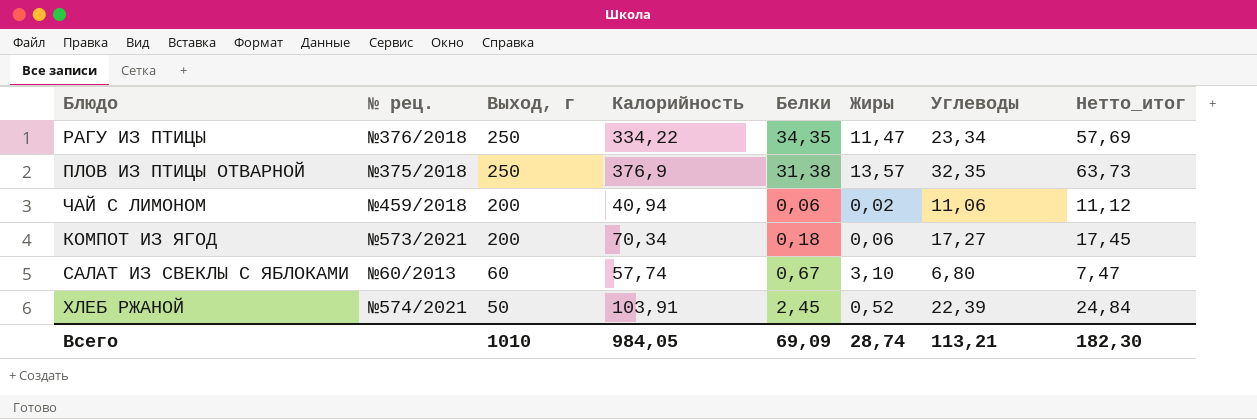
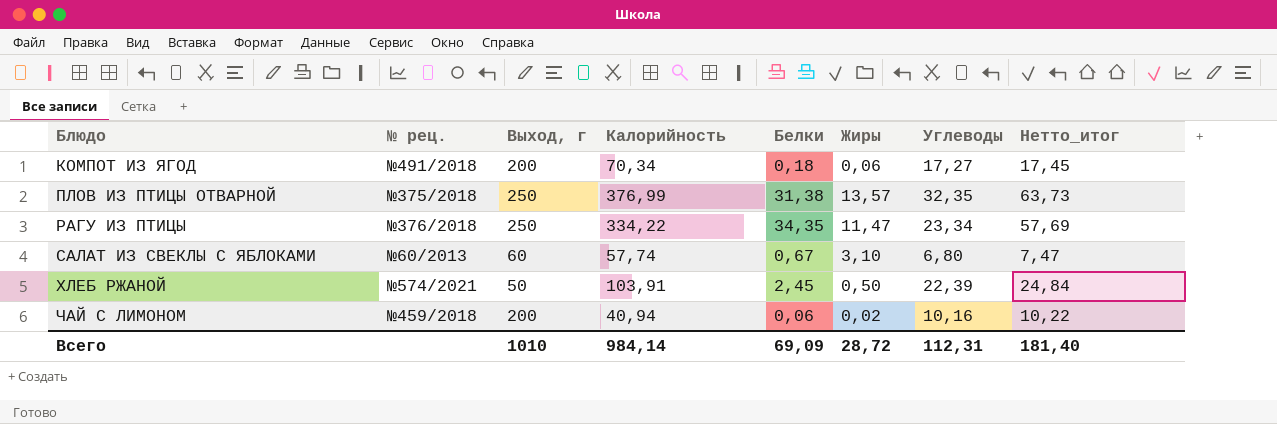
row order: Выход, г descending -> Блюдо ascending
КОМПОТ ИЗ ЯГОД | № рец.: №573/2021 -> №491/2018
ПЛОВ ИЗ ПТИЦЫ ОТВАРНОЙ | Калорийность: 376,9 -> 376,99
ХЛЕБ РЖАНОЙ | Жиры: 0,52 -> 0,50
ЧАЙ С ЛИМОНОМ | Углеводы: 11,06 -> 10,16
ЧАЙ С ЛИМОНОМ | Нетто_итог: 11,12 -> 10,22
Всего | Калорийность: 984,05 -> 984,14
Всего | Жиры: 28,74 -> 28,72
Всего | Углеводы: 113,21 -> 112,31
Всего | Нетто_итог: 182,30 -> 181,40

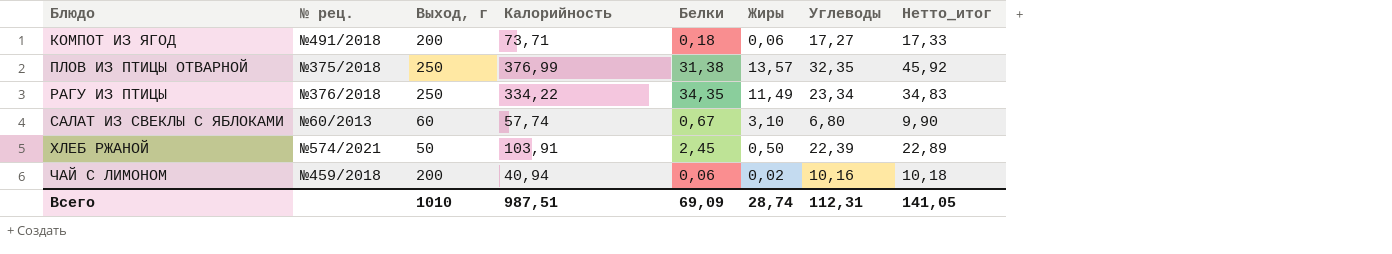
column Нетто_итог | formula: [Белки] + [Углеводы] -> [Жиры] + [Углеводы]
КОМПОТ ИЗ ЯГОД | Калорийность: 70,34 -> 73,71
РАГУ ИЗ ПТИЦЫ | Жиры: 11,47 -> 11,49
Всего | Калорийность: 984,14 -> 987,51
Всего | Жиры: 28,72 -> 28,74
Всего | Нетто_итог: 181,40 -> 141,05

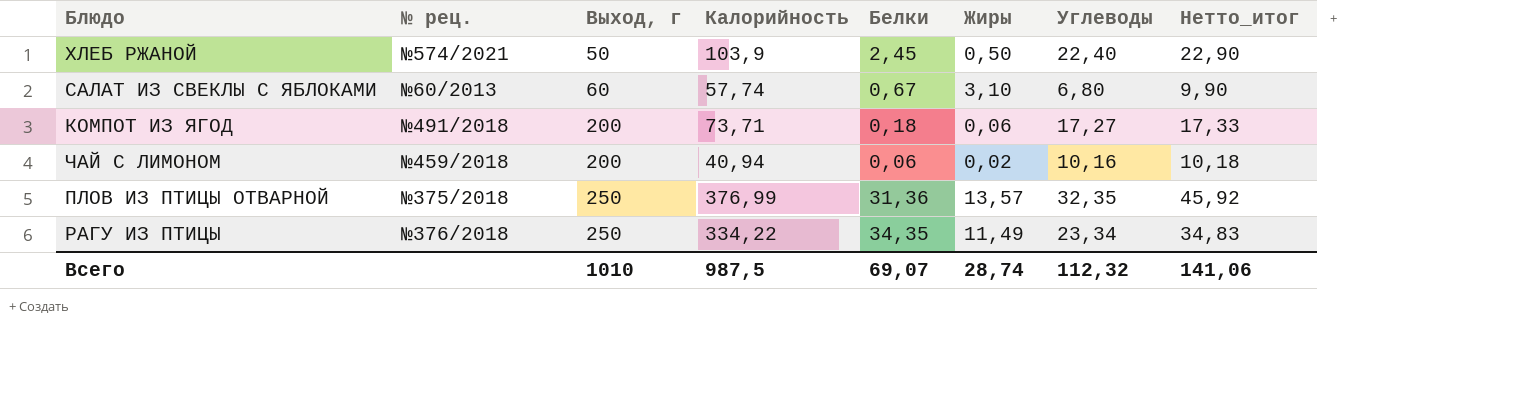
row order: Блюдо ascending -> Выход, г ascending
ХЛЕБ РЖАНОЙ | Калорийность: 103,91 -> 103,9
ХЛЕБ РЖАНОЙ | Углеводы: 22,39 -> 22,40
ХЛЕБ РЖАНОЙ | Нетто_итог: 22,89 -> 22,90
ПЛОВ ИЗ ПТИЦЫ ОТВАРНОЙ | Белки: 31,38 -> 31,36
Всего | Калорийность: 987,51 -> 987,5
Всего | Белки: 69,09 -> 69,07
Всего | Углеводы: 112,31 -> 112,32
Всего | Нетто_итог: 141,05 -> 141,06

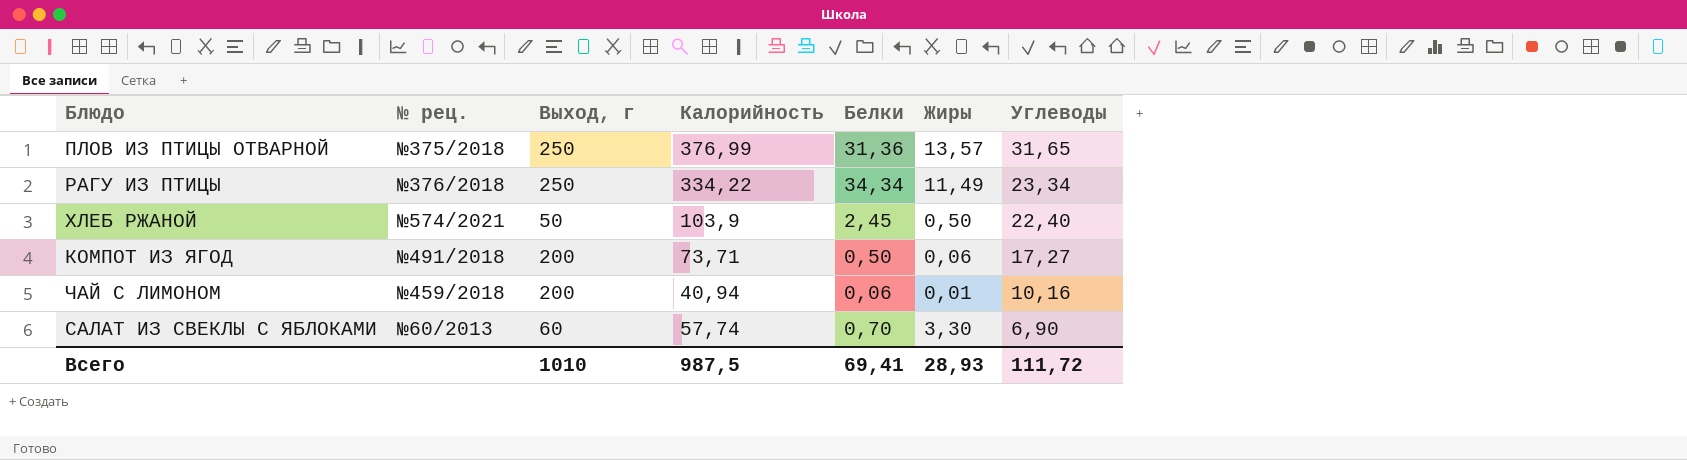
row order: Выход, г ascending -> Углеводы descending
column Нетто_итог | formula: [Жиры] + [Углеводы] -> none
ПЛОВ ИЗ ПТИЦЫ ОТВАРНОЙ | Углеводы: 32,35 -> 31,65
РАГУ ИЗ ПТИЦЫ | Белки: 34,35 -> 34,34
КОМПОТ ИЗ ЯГОД | Белки: 0,18 -> 0,50
ЧАЙ С ЛИМОНОМ | Жиры: 0,02 -> 0,01
САЛАТ ИЗ СВЕКЛЫ С ЯБЛОКАМИ | Белки: 0,67 -> 0,70
САЛАТ ИЗ СВЕКЛЫ С ЯБЛОКАМИ | Жиры: 3,10 -> 3,30
САЛАТ ИЗ СВЕКЛЫ С ЯБЛОКАМИ | Углеводы: 6,80 -> 6,90
Всего | Белки: 69,07 -> 69,41
Всего | Жиры: 28,74 -> 28,93
Всего | Углеводы: 112,32 -> 111,72

